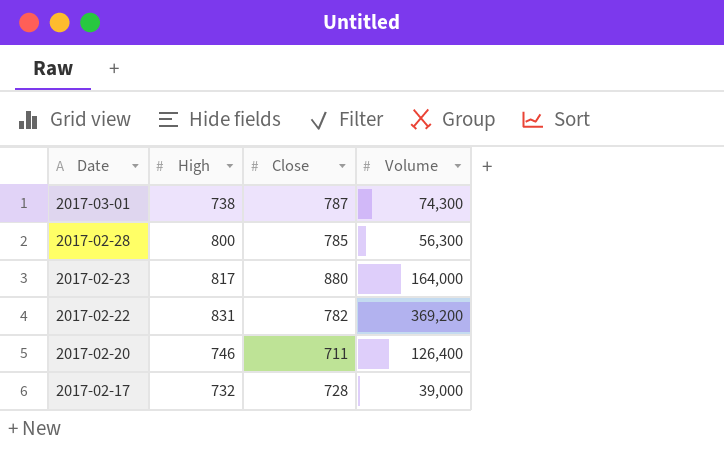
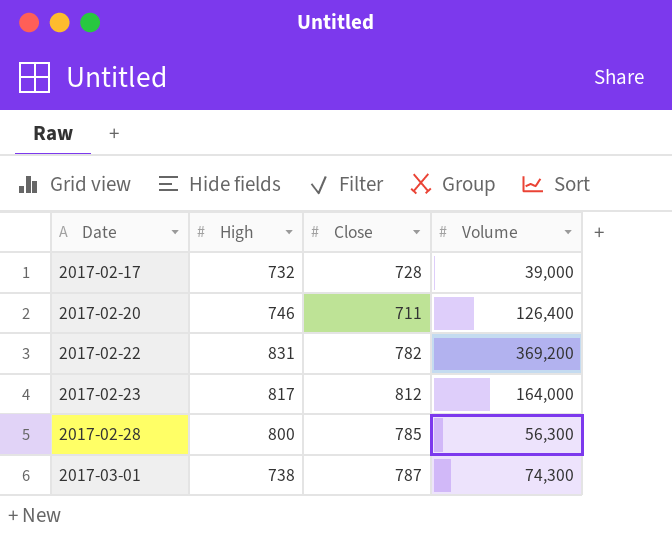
row order: Date descending -> Date ascending
2017-02-23 | Close: 880 -> 812

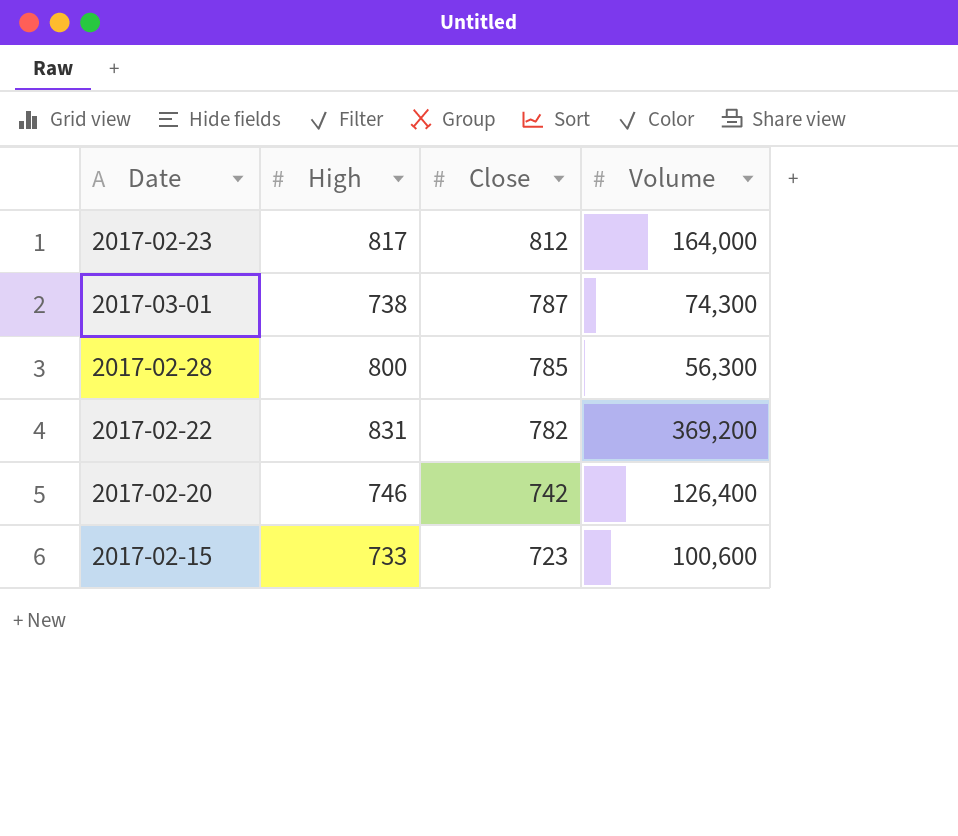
row order: Date ascending -> Close descending
row 2017-02-17: 732 | 728 | 39,000 -> none
2017-02-20 | Close: 711 -> 742
row 2017-02-15: none -> 733 | 723 | 100,600

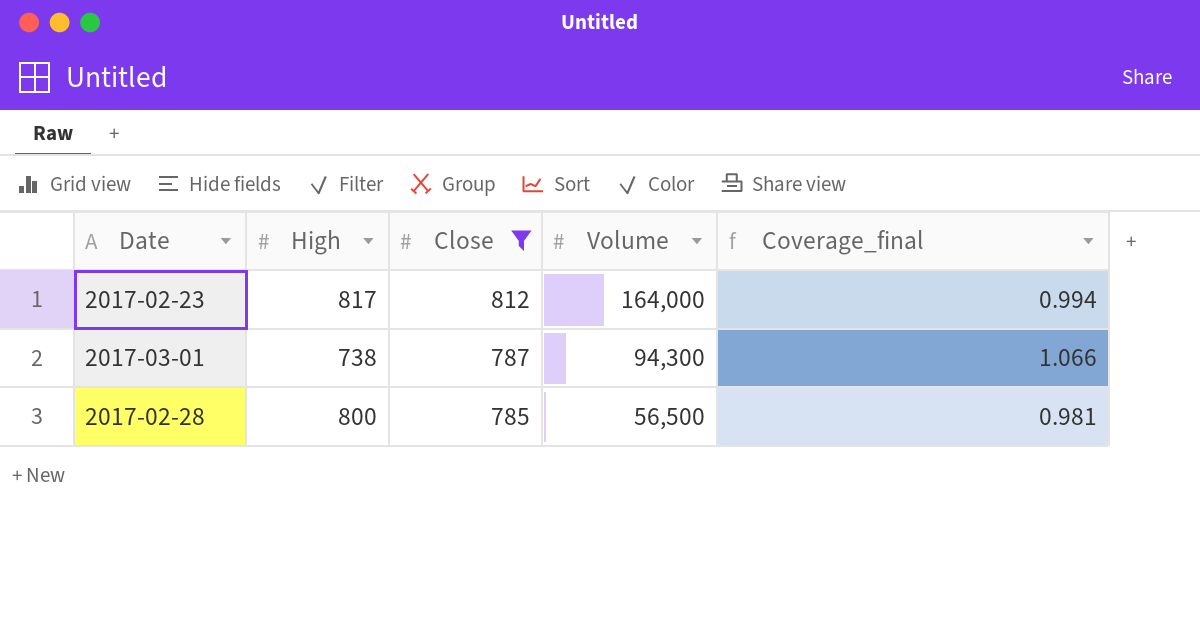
filter: none -> Close >= 785
column Coverage_final | formula: none -> [Close] / [High]
2017-03-01 | Volume: 74,300 -> 94,300
2017-02-28 | Volume: 56,300 -> 56,500

